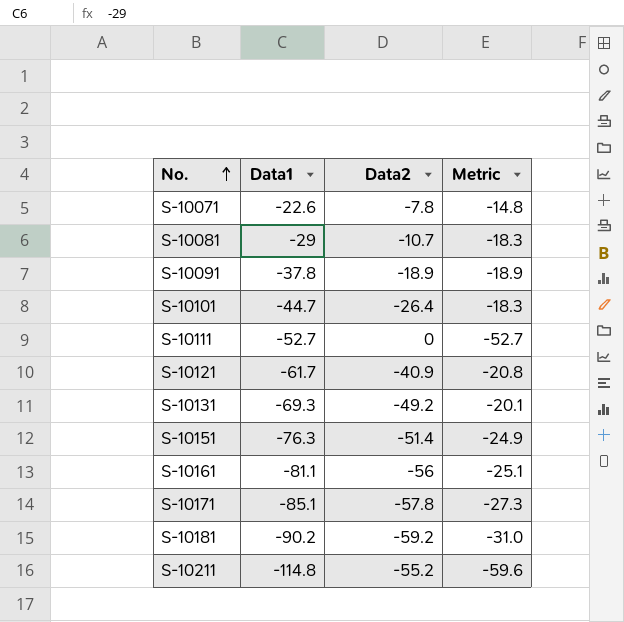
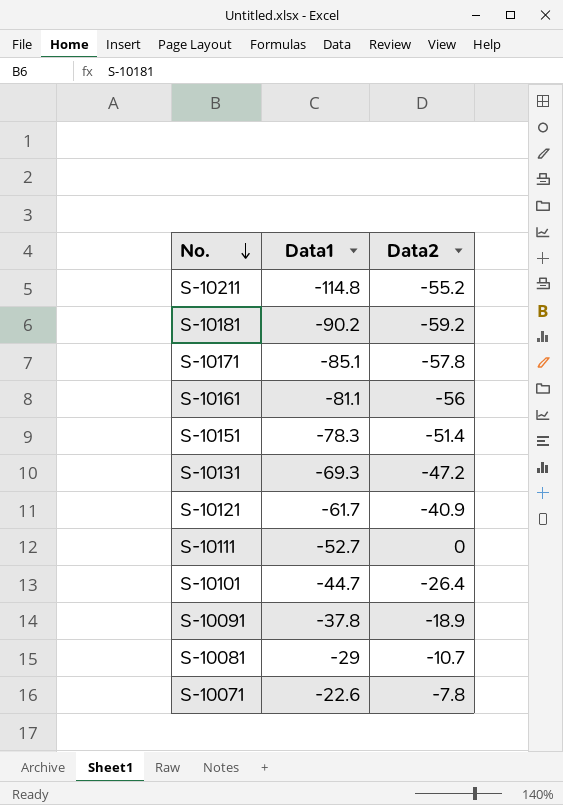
row order: No. ascending -> No. descending
column Metric | formula: [Data1] - [Data2] -> none
S-10151 | Data1: -76.3 -> -78.3
S-10131 | Data2: -49.2 -> -47.2

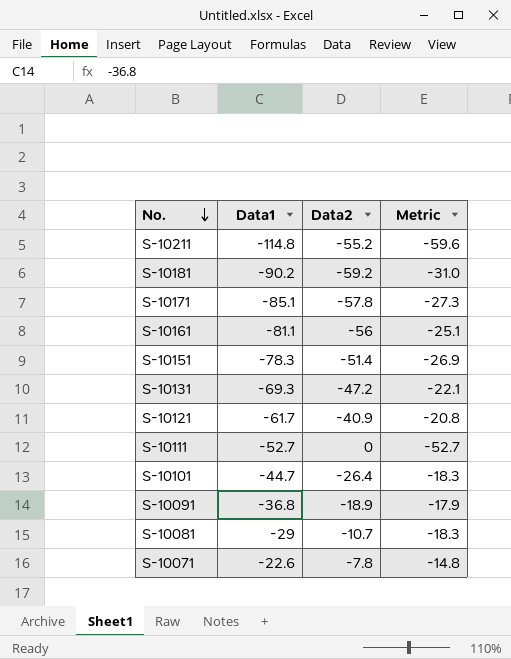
column Metric | formula: none -> [Data1] - [Data2]
S-10091 | Data1: -37.8 -> -36.8

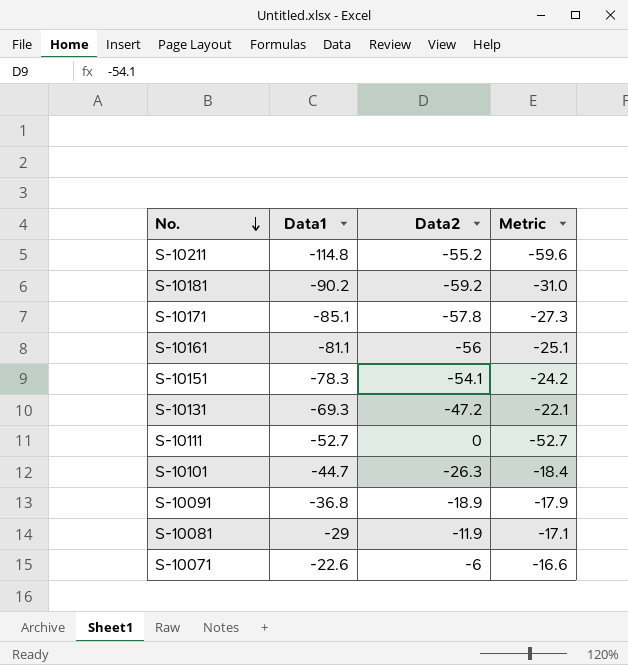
row S-10121: -61.7 | -40.9 | -20.8 -> none
S-10151 | Data2: -51.4 -> -54.1
S-10151 | Metric: -26.9 -> -24.2
S-10101 | Data2: -26.4 -> -26.3
S-10101 | Metric: -18.3 -> -18.4
S-10081 | Data2: -10.7 -> -11.9
S-10081 | Metric: -18.3 -> -17.1
S-10071 | Data2: -7.8 -> -6
S-10071 | Metric: -14.8 -> -16.6

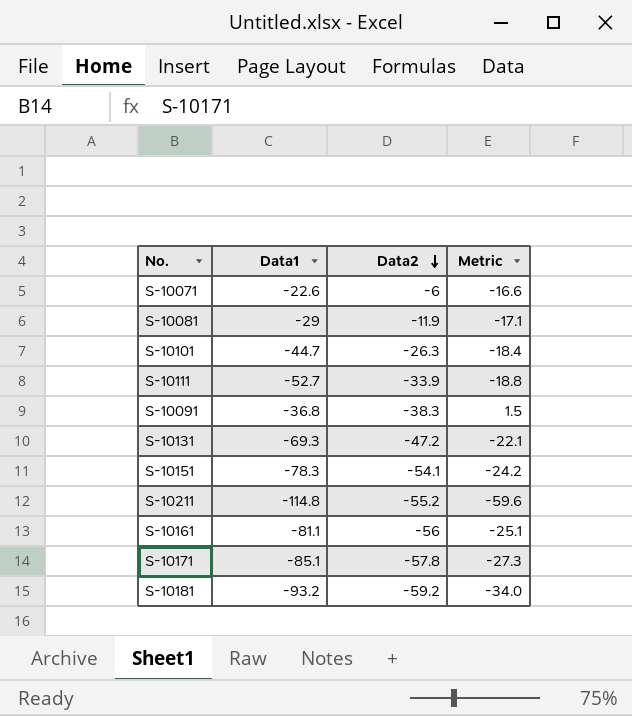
row order: No. descending -> Data2 descending
S-10111 | Data2: 0 -> -33.9
S-10111 | Metric: -52.7 -> -18.8
S-10091 | Data2: -18.9 -> -38.3
S-10091 | Metric: -17.9 -> 1.5
S-10181 | Data1: -90.2 -> -93.2
S-10181 | Metric: -31.0 -> -34.0

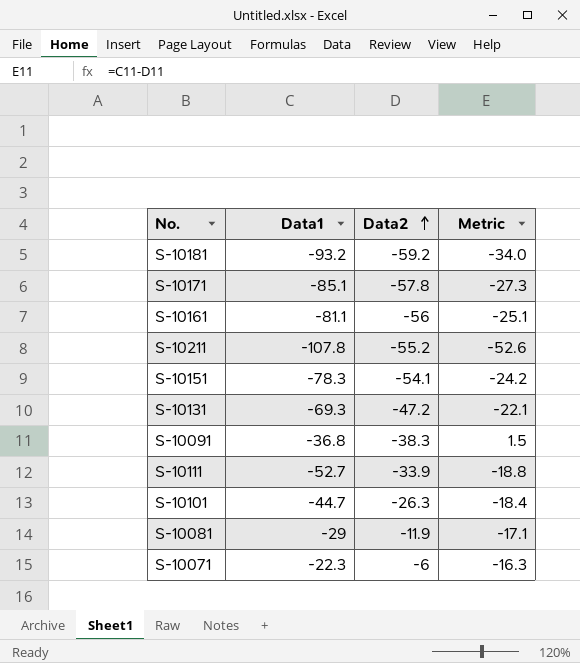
row order: Data2 descending -> Data2 ascending
S-10211 | Data1: -114.8 -> -107.8
S-10211 | Metric: -59.6 -> -52.6
S-10071 | Data1: -22.6 -> -22.3
S-10071 | Metric: -16.6 -> -16.3

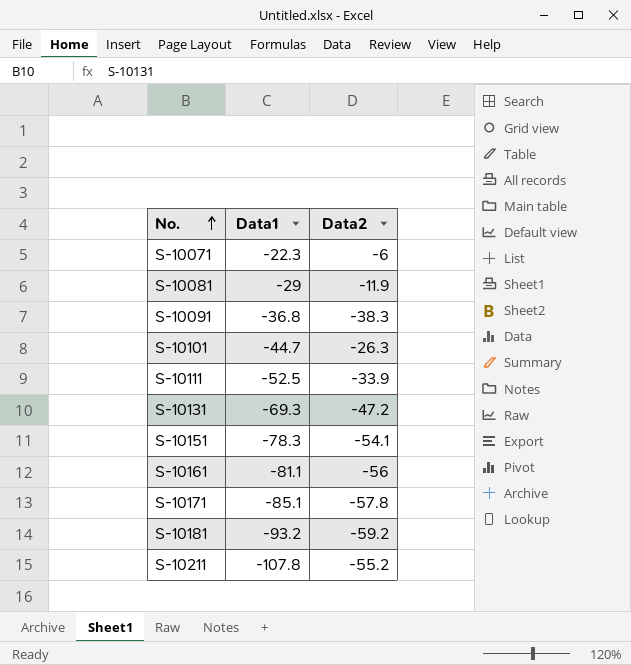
row order: Data2 ascending -> No. ascending
column Metric | formula: [Data1] - [Data2] -> none
S-10111 | Data1: -52.7 -> -52.5

